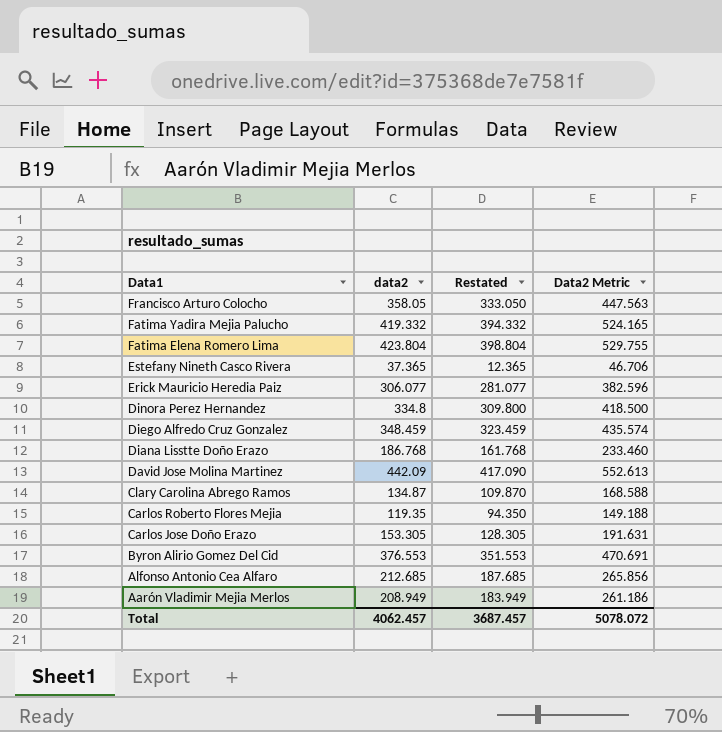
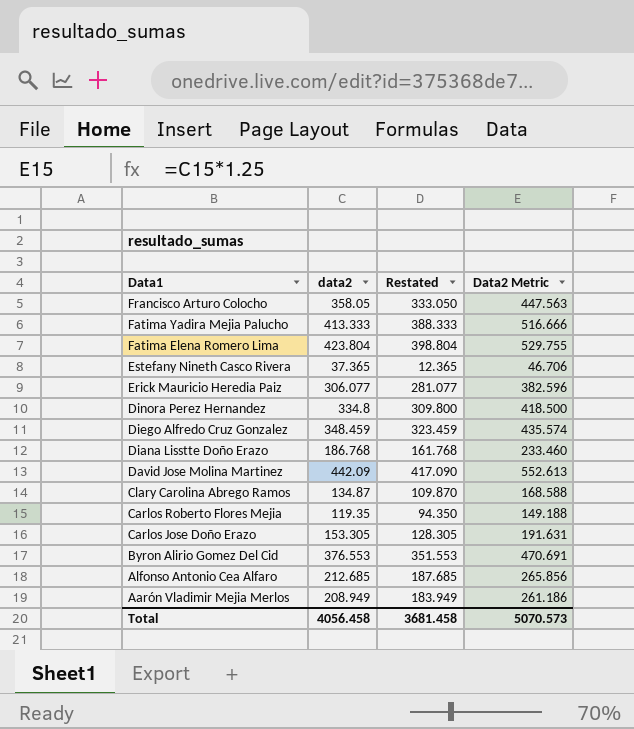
Fatima Yadira Mejia Palucho | data2: 419.332 -> 413.333
Fatima Yadira Mejia Palucho | Restated: 394.332 -> 388.333
Fatima Yadira Mejia Palucho | Data2 Metric: 524.165 -> 516.666
Total | data2: 4062.457 -> 4056.458
Total | Restated: 3687.457 -> 3681.458
Total | Data2 Metric: 5078.072 -> 5070.573

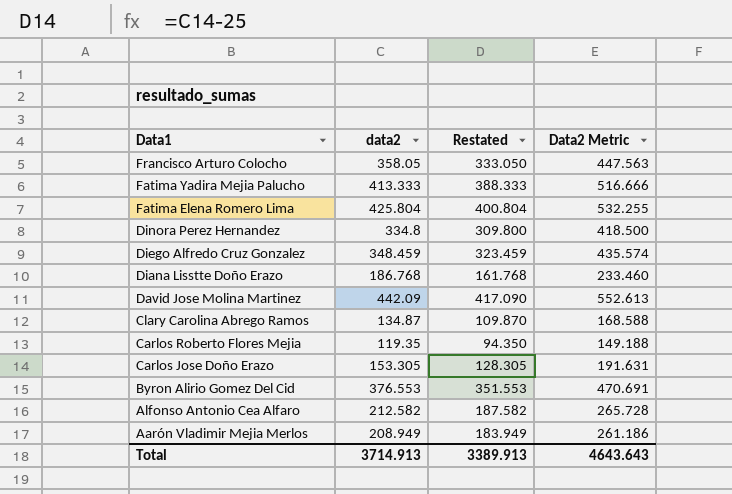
row Estefany Nineth Casco Rivera: 37.365 | 12.365 | 46.706 -> none
row Erick Mauricio Heredia Paiz: 306.077 | 281.077 | 382.596 -> none
Fatima Elena Romero Lima | data2: 423.804 -> 425.804
Fatima Elena Romero Lima | Restated: 398.804 -> 400.804
Fatima Elena Romero Lima | Data2 Metric: 529.755 -> 532.255
Alfonso Antonio Cea Alfaro | data2: 212.685 -> 212.582
Alfonso Antonio Cea Alfaro | Restated: 187.685 -> 187.582
Alfonso Antonio Cea Alfaro | Data2 Metric: 265.856 -> 265.728
Total | data2: 4056.458 -> 3714.913
Total | Restated: 3681.458 -> 3389.913
Total | Data2 Metric: 5070.573 -> 4643.643

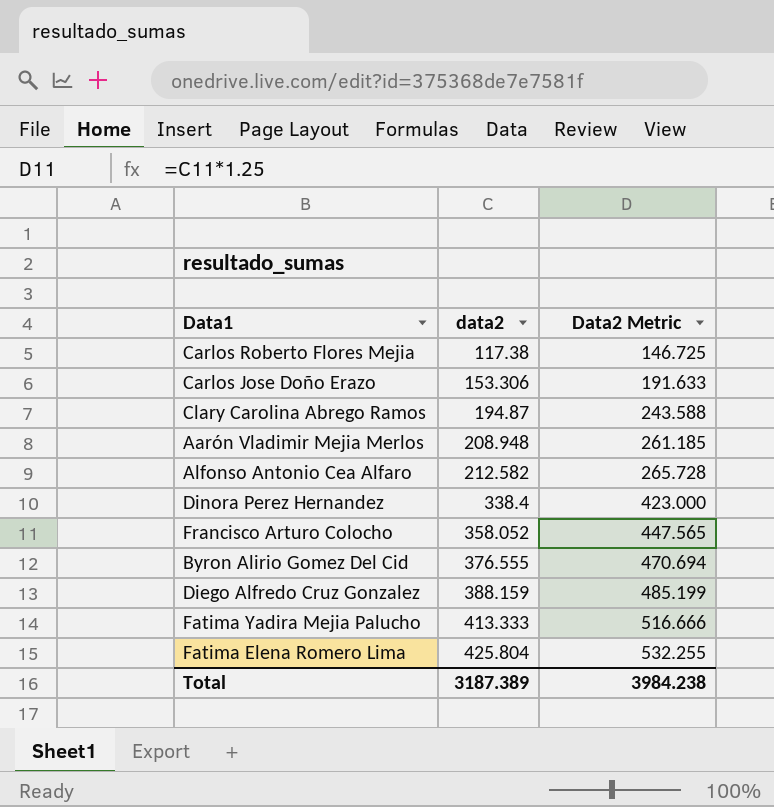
row order: Data1 descending -> data2 ascending
column Restated | formula: [data2] - 25 -> none
row Diana Lisstte Doño Erazo: 186.768 | 161.768 | 233.460 -> none
row David Jose Molina Martinez: 442.09 | 417.090 | 552.613 -> none
Carlos Roberto Flores Mejia | data2: 119.35 -> 117.38
Carlos Roberto Flores Mejia | Data2 Metric: 149.188 -> 146.725
Carlos Jose Doño Erazo | data2: 153.305 -> 153.306
Carlos Jose Doño Erazo | Data2 Metric: 191.631 -> 191.633
Clary Carolina Abrego Ramos | data2: 134.87 -> 194.87
Clary Carolina Abrego Ramos | Data2 Metric: 168.588 -> 243.588
Aarón Vladimir Mejia Merlos | data2: 208.949 -> 208.948
Aarón Vladimir Mejia Merlos | Data2 Metric: 261.186 -> 261.185
Dinora Perez Hernandez | data2: 334.8 -> 338.4
Dinora Perez Hernandez | Data2 Metric: 418.500 -> 423.000
Francisco Arturo Colocho | data2: 358.05 -> 358.052
Francisco Arturo Colocho | Data2 Metric: 447.563 -> 447.565
Byron Alirio Gomez Del Cid | data2: 376.553 -> 376.555
Byron Alirio Gomez Del Cid | Data2 Metric: 470.691 -> 470.694
Diego Alfredo Cruz Gonzalez | data2: 348.459 -> 388.159
Diego Alfredo Cruz Gonzalez | Data2 Metric: 435.574 -> 485.199
Total | data2: 3714.913 -> 3187.389
Total | Data2 Metric: 4643.643 -> 3984.238

